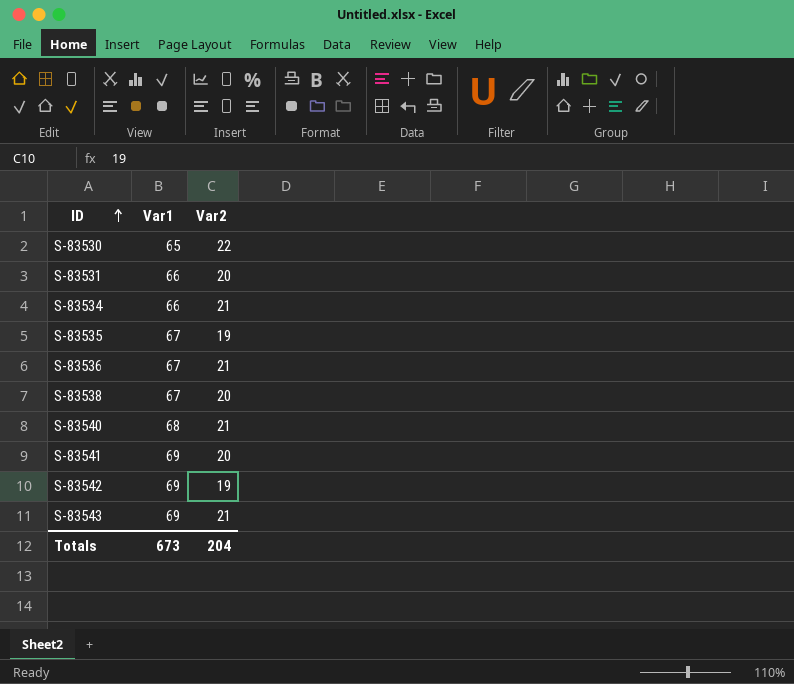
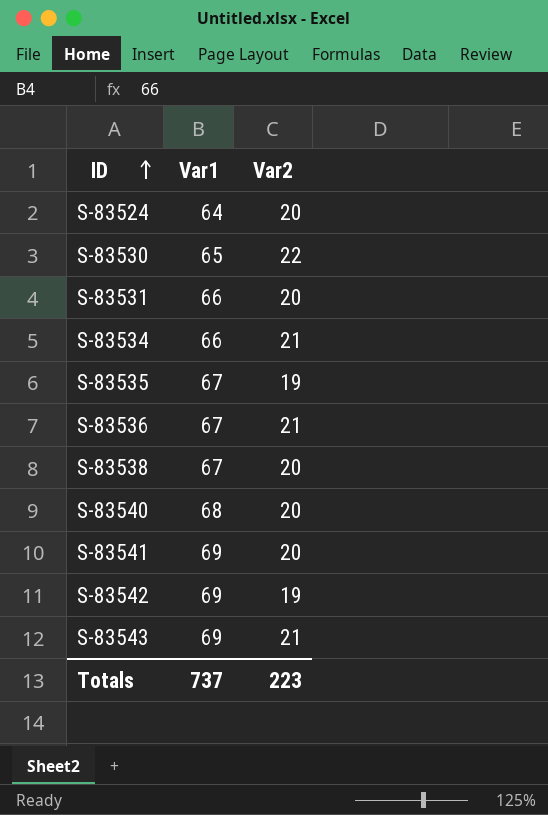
row S-83524: none -> 64 | 20
S-83540 | Var2: 21 -> 20
Totals | Var1: 673 -> 737
Totals | Var2: 204 -> 223

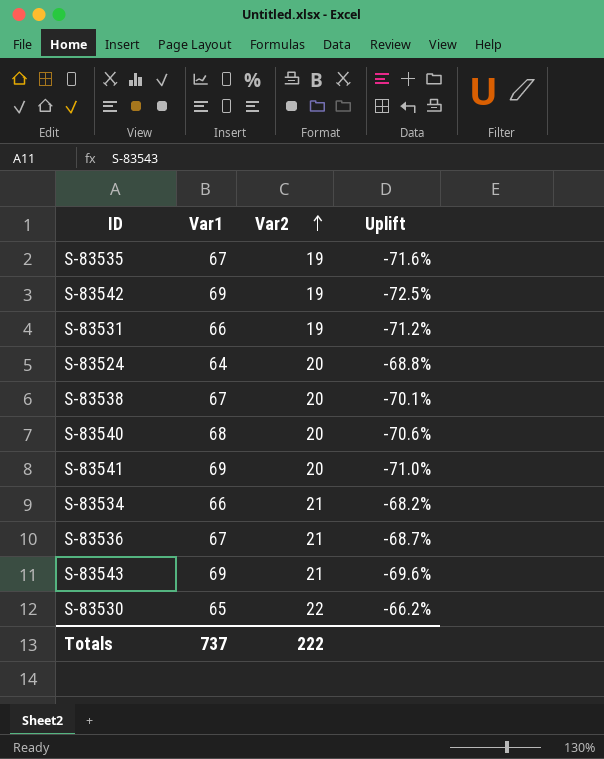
row order: ID ascending -> Var2 ascending
column Uplift | formula: none -> ([Var2] - [Var1]) / [Var1]
S-83531 | Var2: 20 -> 19
Totals | Var2: 223 -> 222

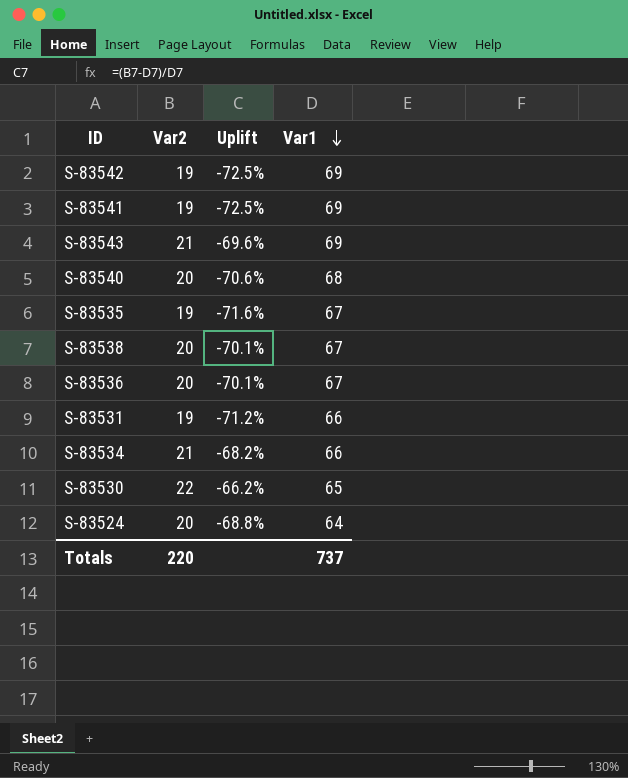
row order: Var2 ascending -> Var1 descending
column Var1 | position: 2 -> 4
S-83541 | Var2: 20 -> 19
S-83541 | Uplift: -71.0% -> -72.5%
S-83536 | Var2: 21 -> 20
S-83536 | Uplift: -68.7% -> -70.1%
Totals | Var2: 222 -> 220

